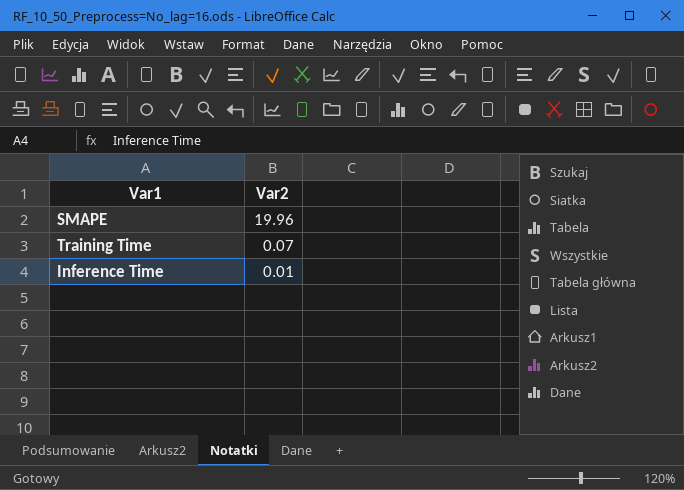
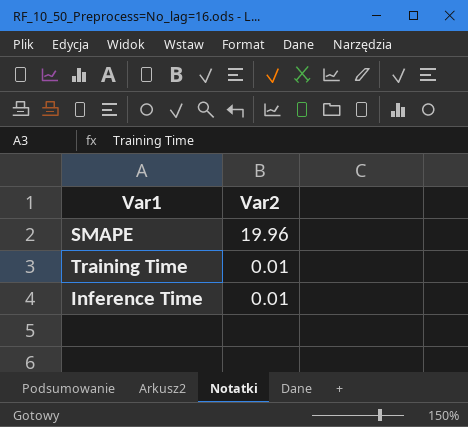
Training Time | Var2: 0.07 -> 0.01

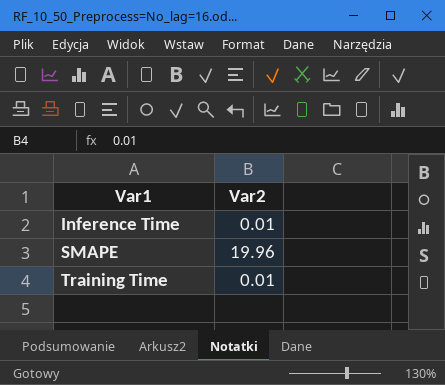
row order: Var2 descending -> Var1 ascending

